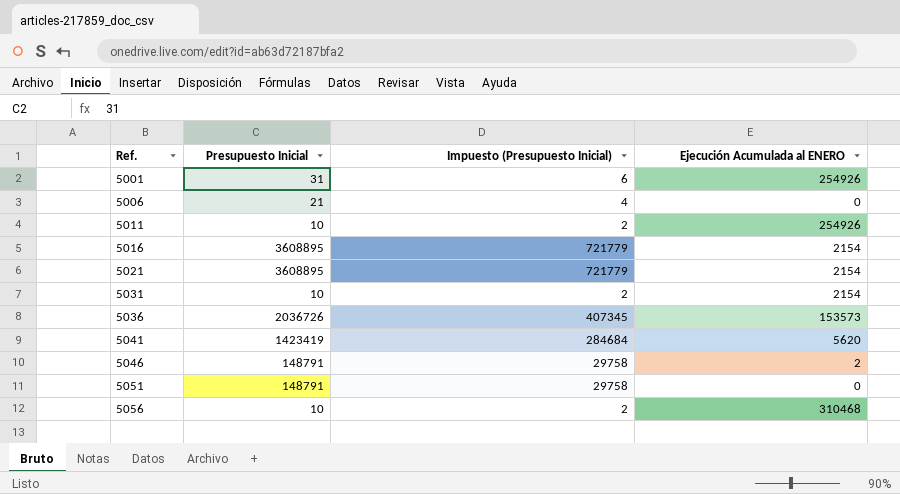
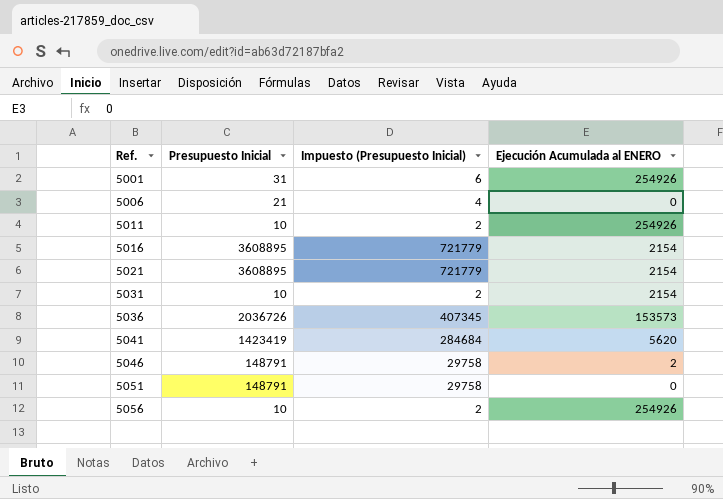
5056 | Ejecución Acumulada al ENERO: 310468 -> 254926

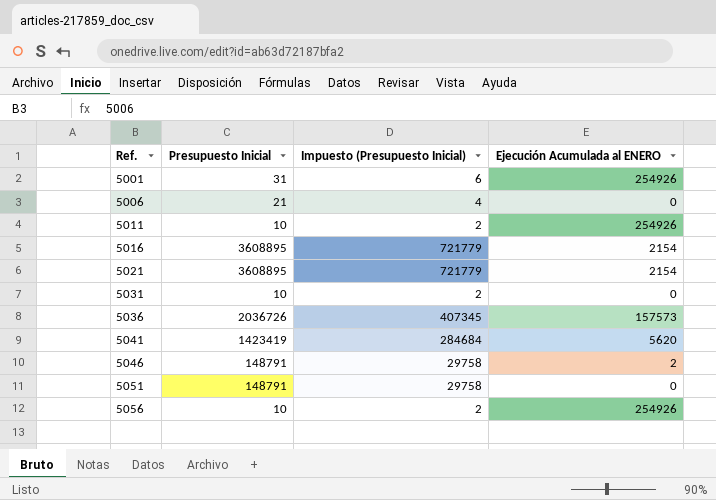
5031 | Ejecución Acumulada al ENERO: 2154 -> 0
5036 | Ejecución Acumulada al ENERO: 153573 -> 157573

